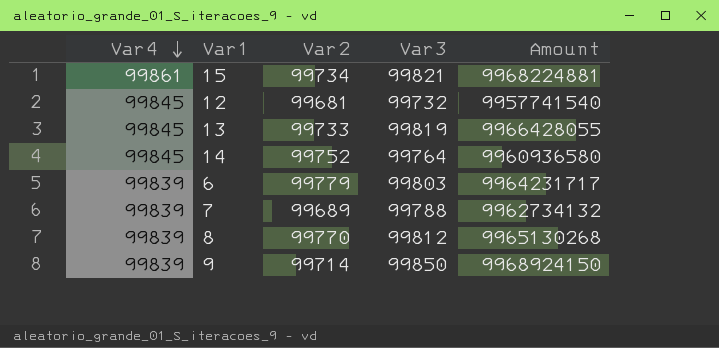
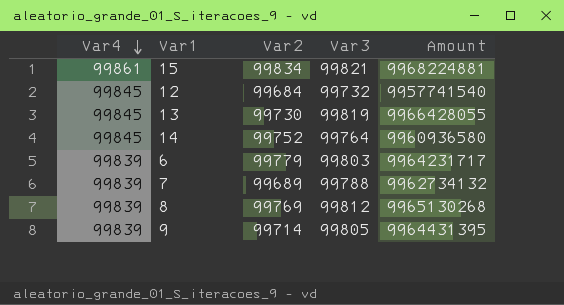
15 | Var2: 99734 -> 99834
12 | Var2: 99681 -> 99684
13 | Var2: 99733 -> 99730
8 | Var2: 99770 -> 99769
9 | Var3: 99850 -> 99805
9 | Amount: 9968924150 -> 9964431395

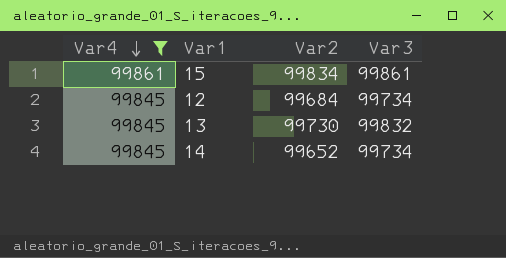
filter: none -> Var4 != 99839
column Amount | formula: [Var4] * [Var3] -> none
15 | Var3: 99821 -> 99861
12 | Var3: 99732 -> 99734
13 | Var3: 99819 -> 99832
14 | Var2: 99752 -> 99652
14 | Var3: 99764 -> 99734

